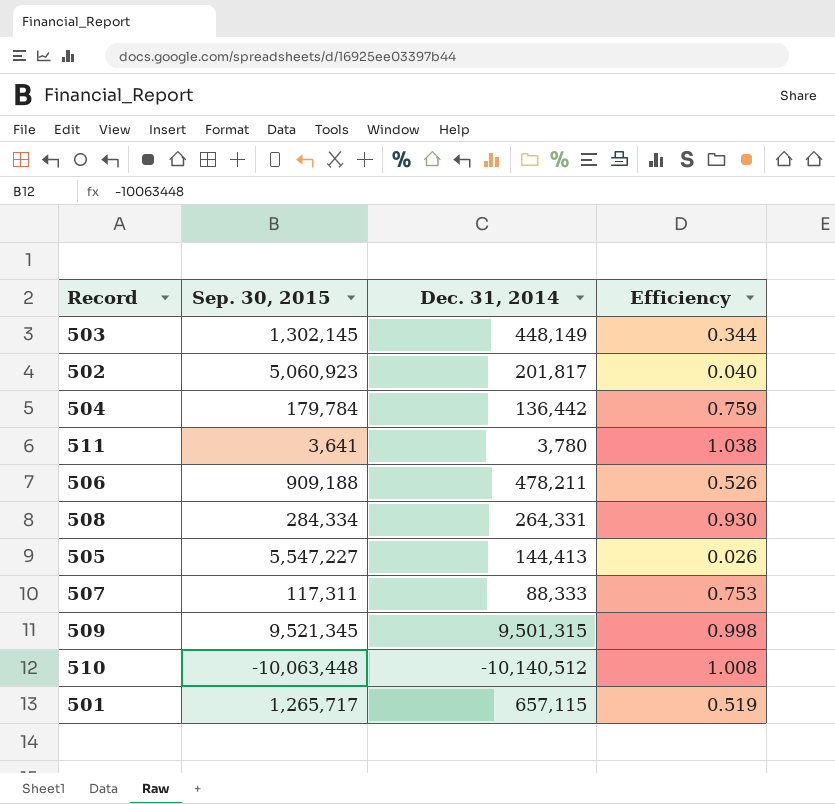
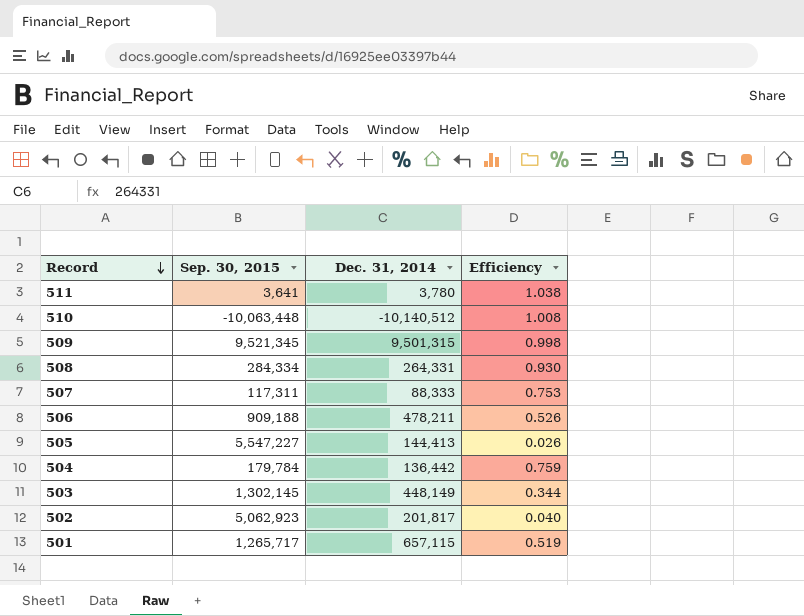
row order: none -> Record descending
502 | Sep. 30, 2015: 5,060,923 -> 5,062,923

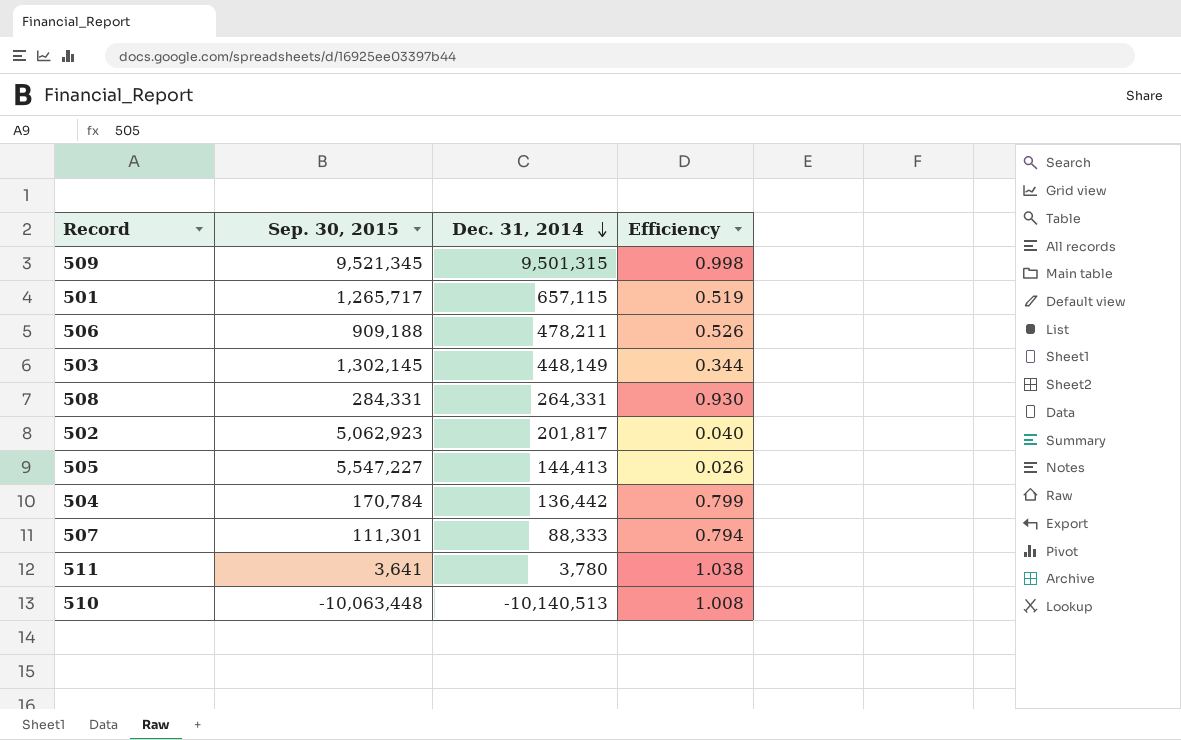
row order: Record descending -> Dec. 31, 2014 descending
508 | Sep. 30, 2015: 284,334 -> 284,331
504 | Sep. 30, 2015: 179,784 -> 170,784
504 | Efficiency: 0.759 -> 0.799
507 | Sep. 30, 2015: 117,311 -> 111,301
507 | Efficiency: 0.753 -> 0.794
510 | Dec. 31, 2014: -10,140,512 -> -10,140,513

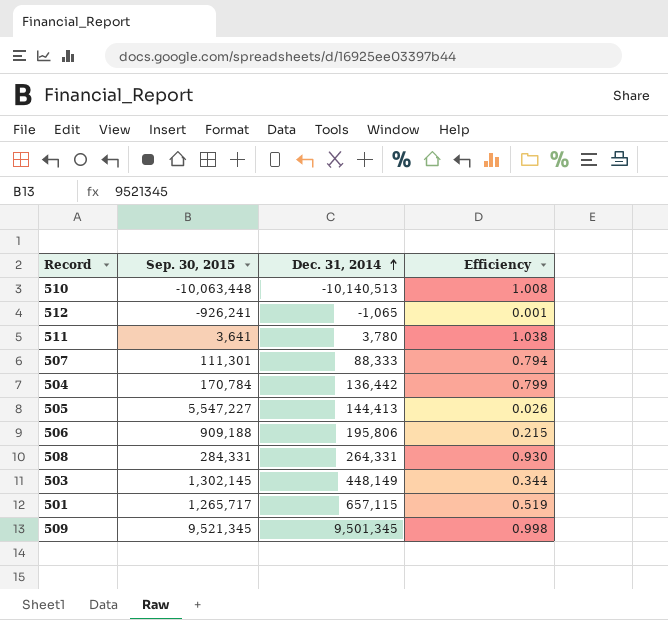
row order: Dec. 31, 2014 descending -> Dec. 31, 2014 ascending
row 502: 5,062,923 | 201,817 | 0.040 -> none
row 512: none -> -926,241 | -1,065 | 0.001
506 | Dec. 31, 2014: 478,211 -> 195,806
506 | Efficiency: 0.526 -> 0.215
509 | Dec. 31, 2014: 9,501,315 -> 9,501,345

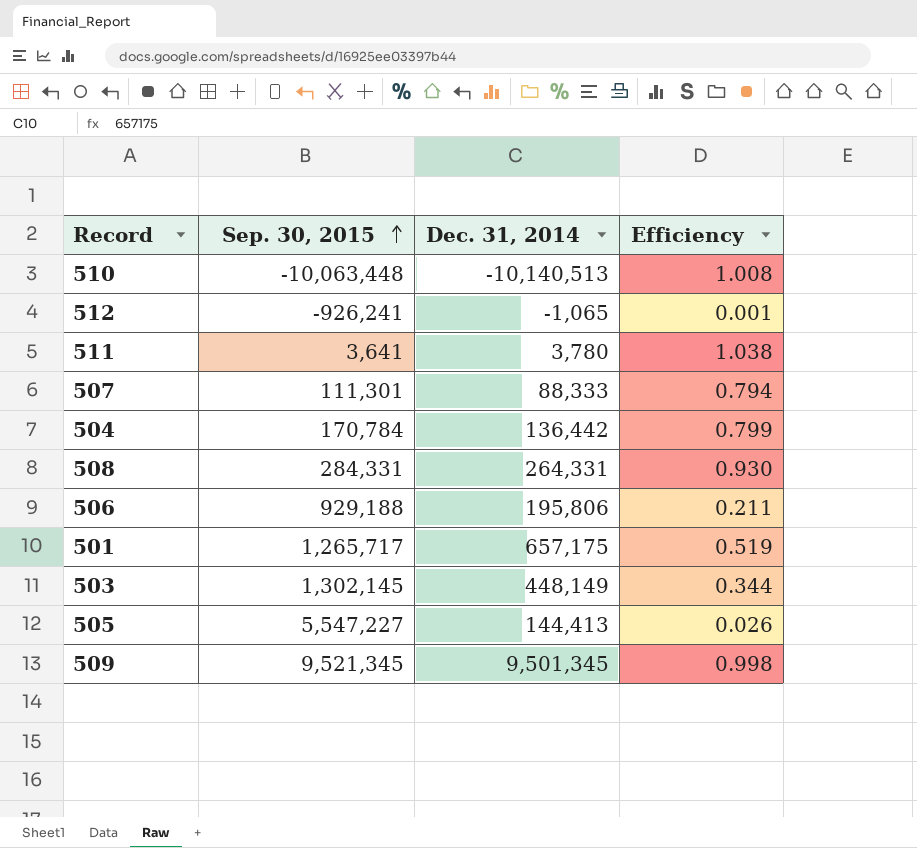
row order: Dec. 31, 2014 ascending -> Sep. 30, 2015 ascending
506 | Sep. 30, 2015: 909,188 -> 929,188
506 | Efficiency: 0.215 -> 0.211
501 | Dec. 31, 2014: 657,115 -> 657,175

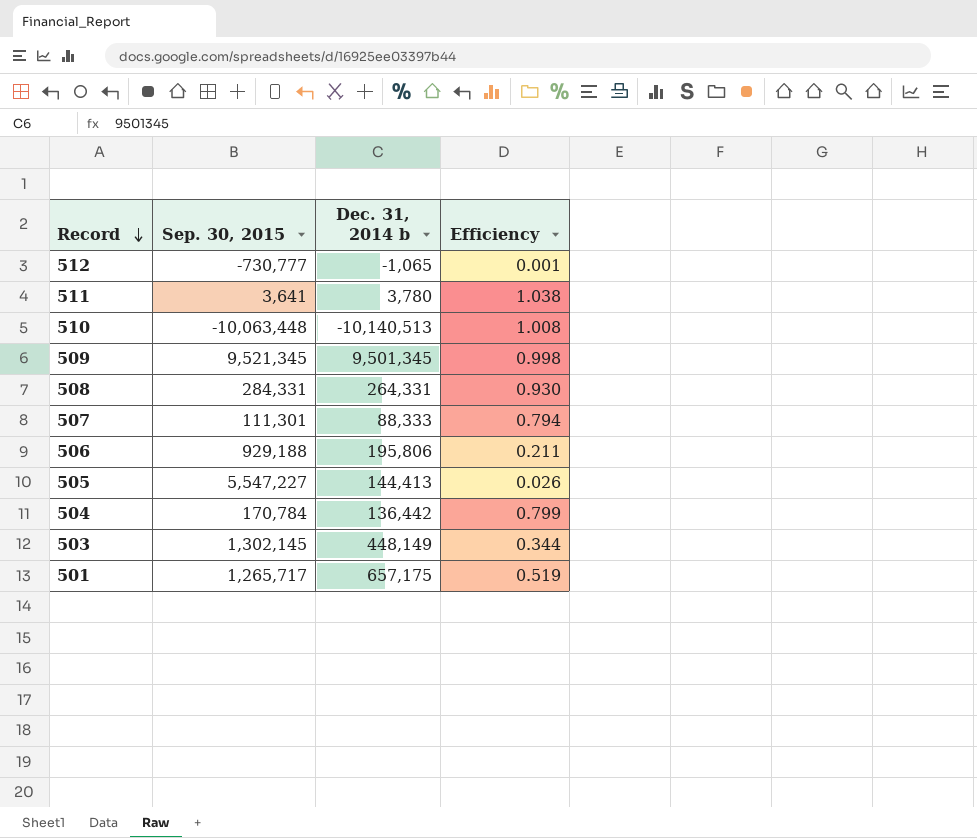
row order: Sep. 30, 2015 ascending -> Record descending
column name: Dec. 31, 2014 -> Dec. 31, 2014 b
512 | Sep. 30, 2015: -926,241 -> -730,777

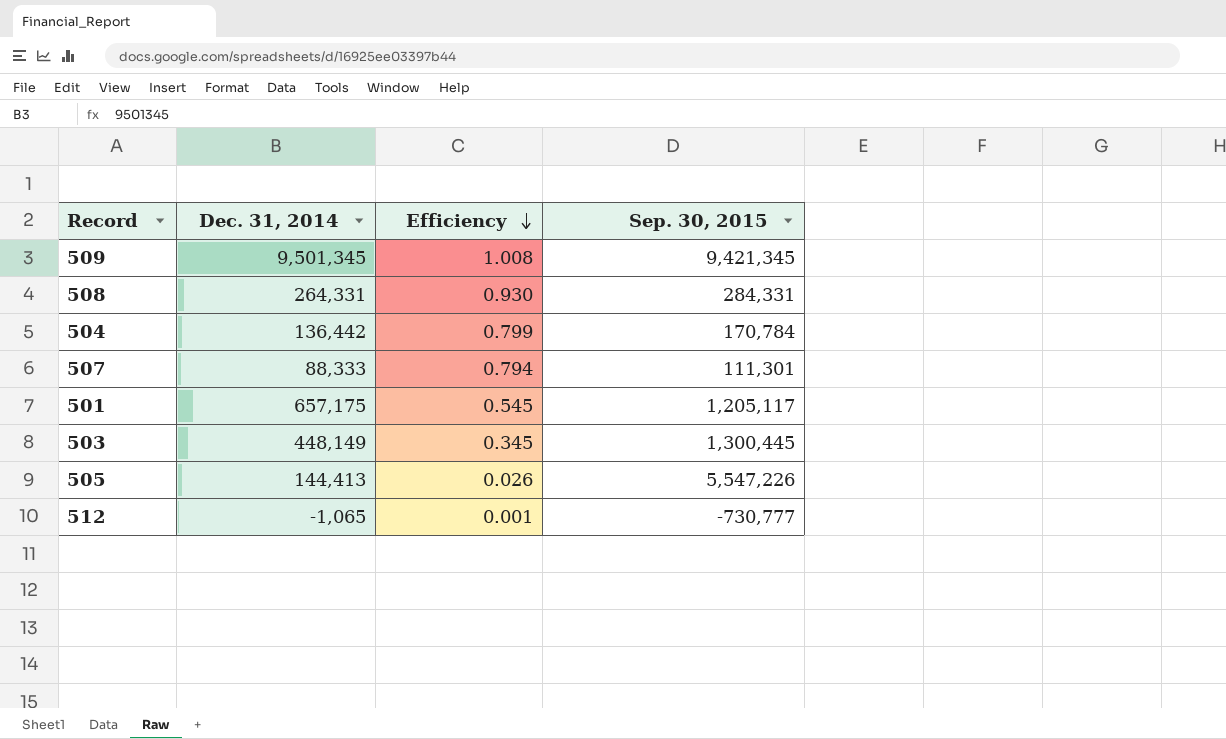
row order: Record descending -> Efficiency descending
column name: Dec. 31, 2014 b -> Dec. 31, 2014
column Sep. 30, 2015 | position: 2 -> 4
row 511: 3,641 | 3,780 | 1.038 -> none
row 510: -10,063,448 | -10,140,513 | 1.008 -> none
row 506: 929,188 | 195,806 | 0.211 -> none
509 | Efficiency: 0.998 -> 1.008
509 | Sep. 30, 2015: 9,521,345 -> 9,421,345
501 | Efficiency: 0.519 -> 0.545
501 | Sep. 30, 2015: 1,265,717 -> 1,205,117
503 | Efficiency: 0.344 -> 0.345
503 | Sep. 30, 2015: 1,302,145 -> 1,300,445
505 | Sep. 30, 2015: 5,547,227 -> 5,547,226

